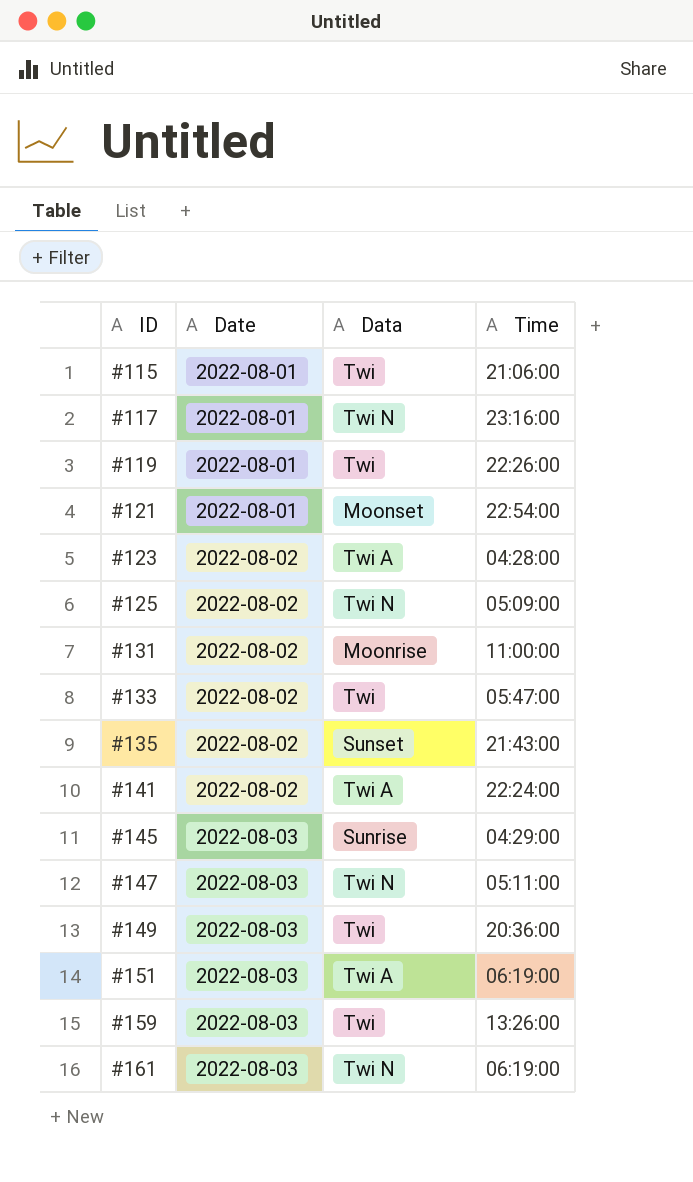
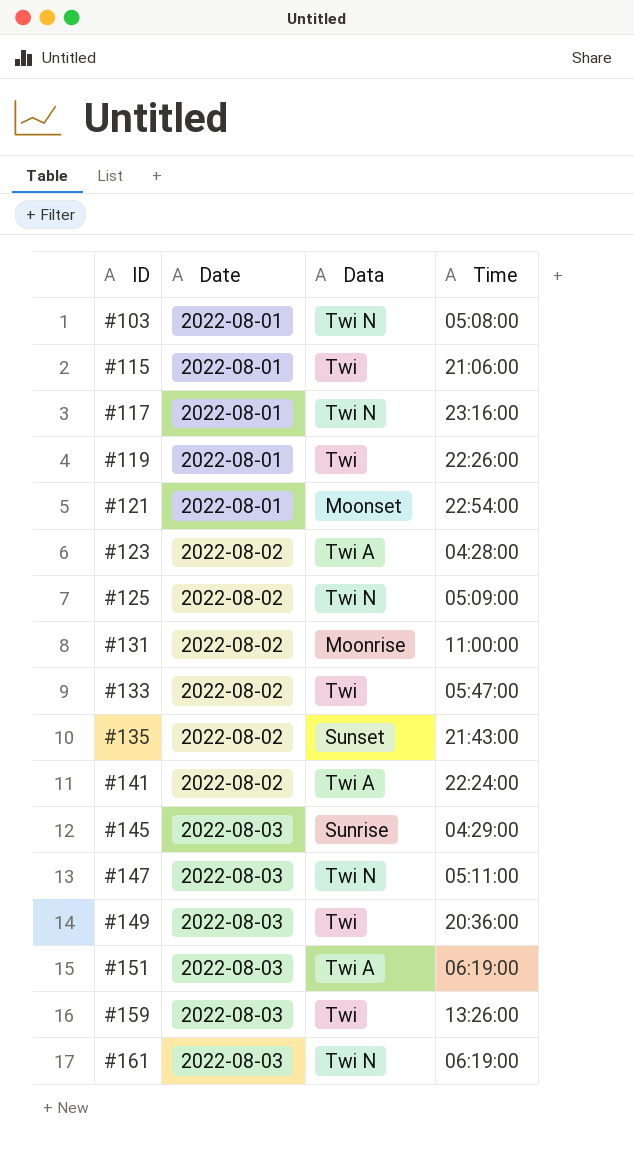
row #103: none -> 2022-08-01 | Twi N | 05:08:00

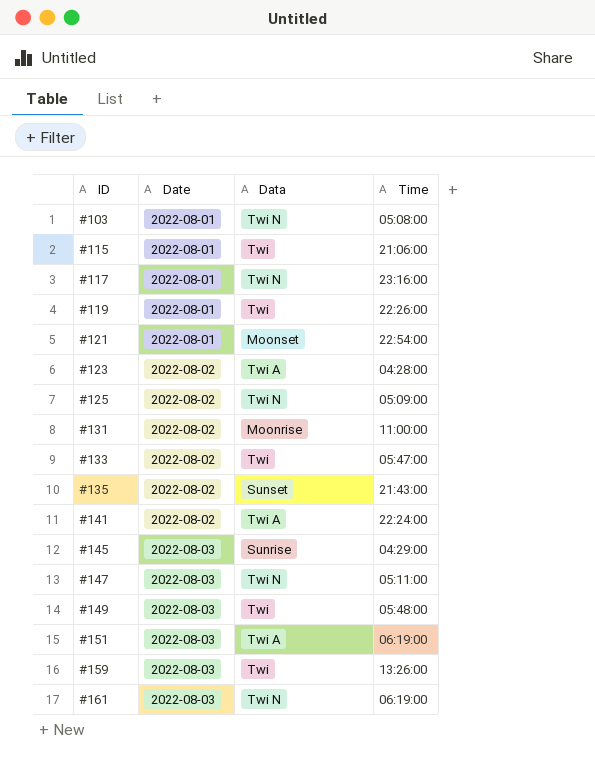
#149 | Time: 20:36:00 -> 05:48:00

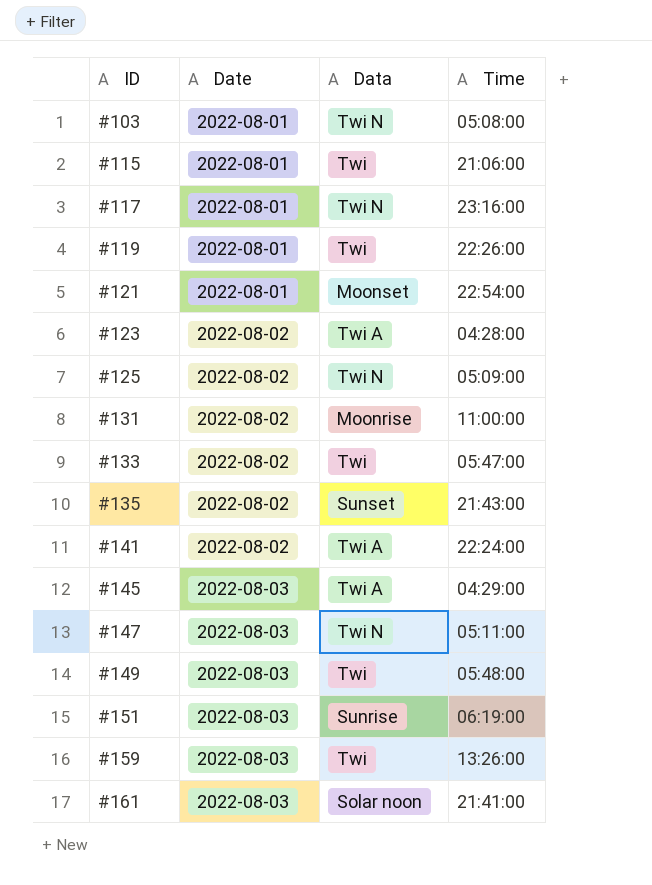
#145 | Data: Sunrise -> Twi A
#151 | Data: Twi A -> Sunrise
#161 | Data: Twi N -> Solar noon
#161 | Time: 06:19:00 -> 21:41:00

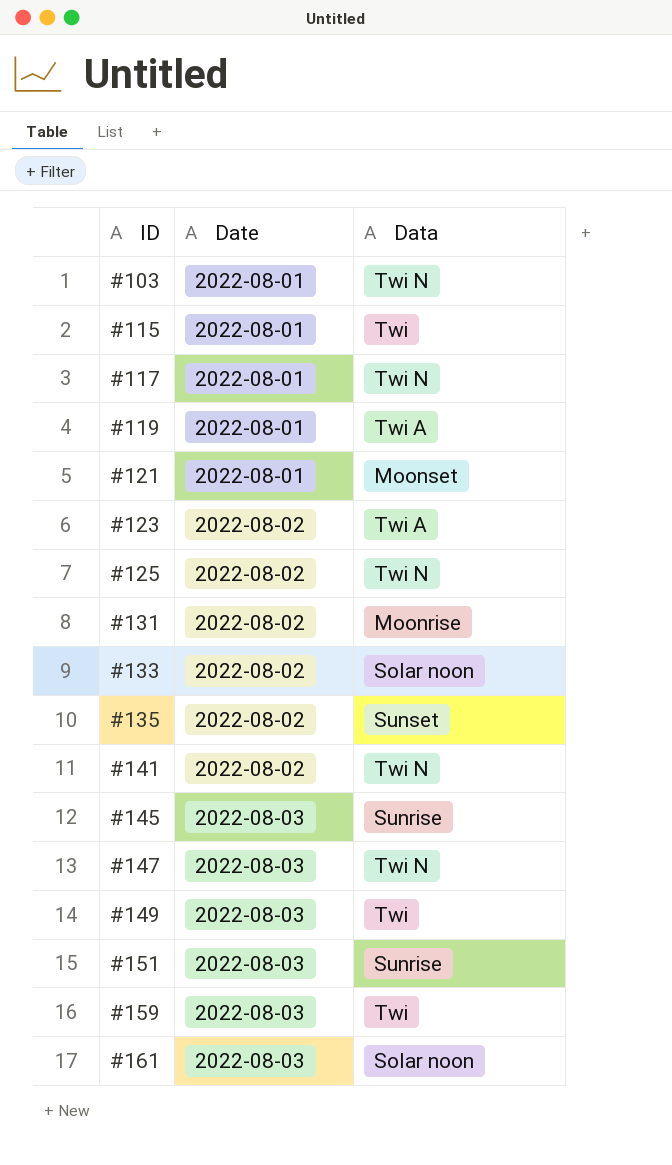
column Time | position: 4 -> none
#119 | Data: Twi -> Twi A
#133 | Data: Twi -> Solar noon
#141 | Data: Twi A -> Twi N
#145 | Data: Twi A -> Sunrise

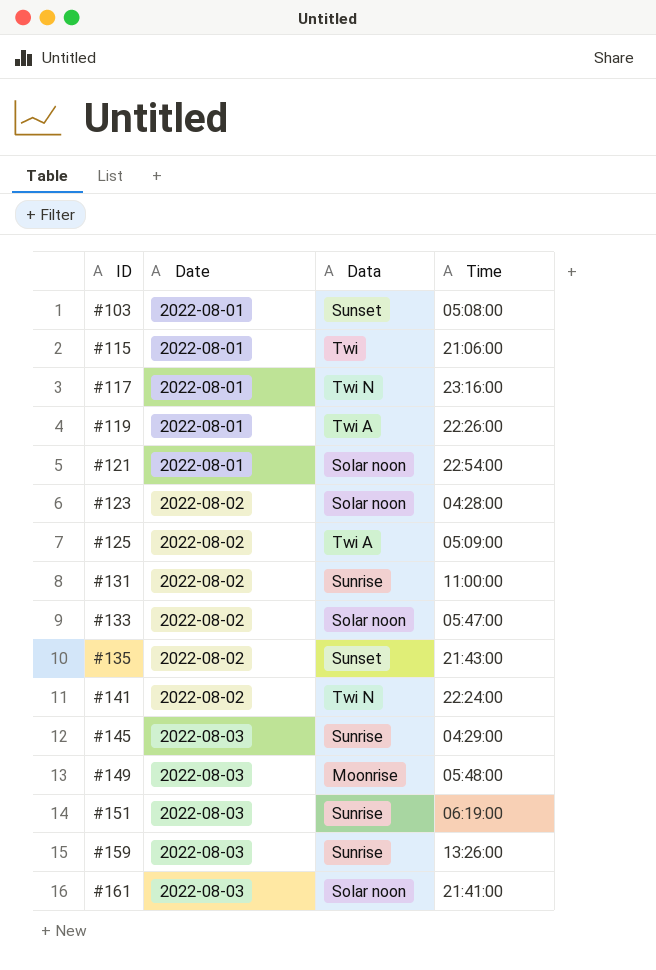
column Time | position: none -> 4
row #147: 2022-08-03 | Twi N -> none
#103 | Data: Twi N -> Sunset
#121 | Data: Moonset -> Solar noon
#123 | Data: Twi A -> Solar noon
#125 | Data: Twi N -> Twi A
#131 | Data: Moonrise -> Sunrise
#149 | Data: Twi -> Moonrise
#159 | Data: Twi -> Sunrise

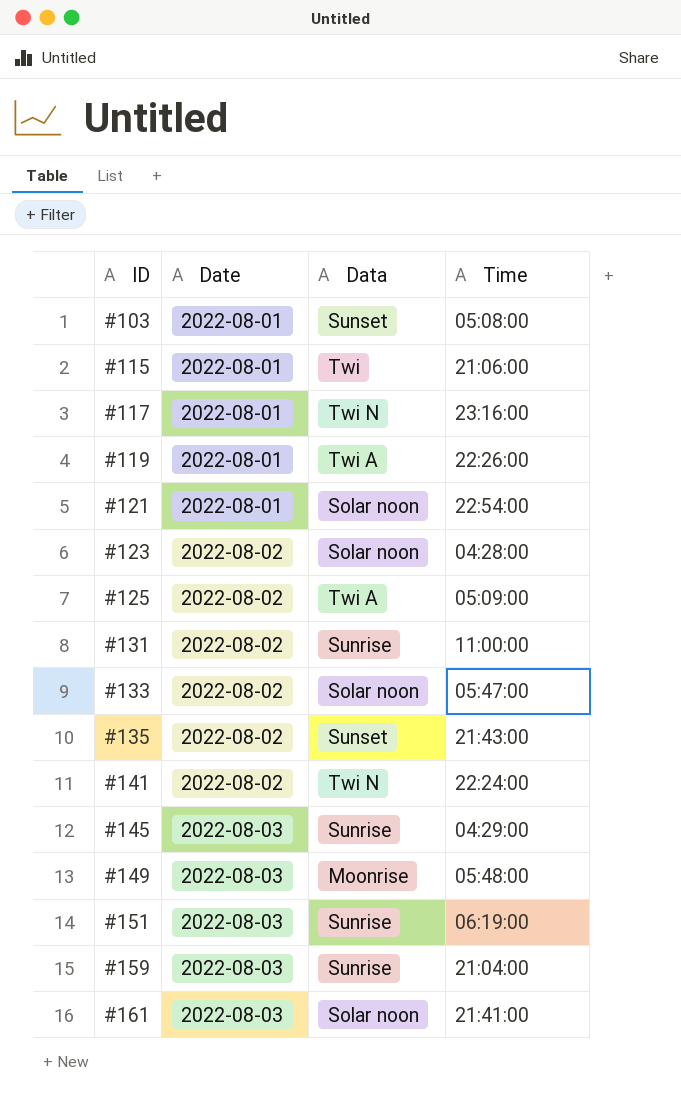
#159 | Time: 13:26:00 -> 21:04:00

